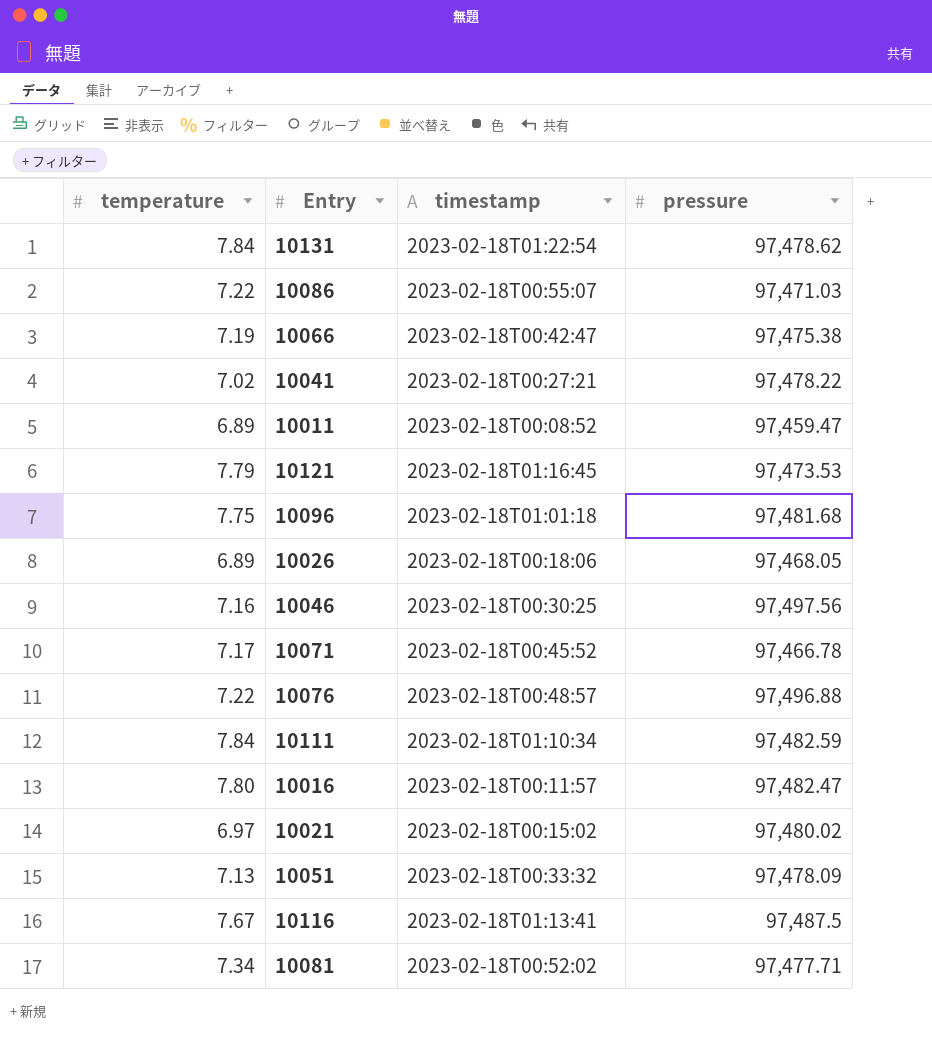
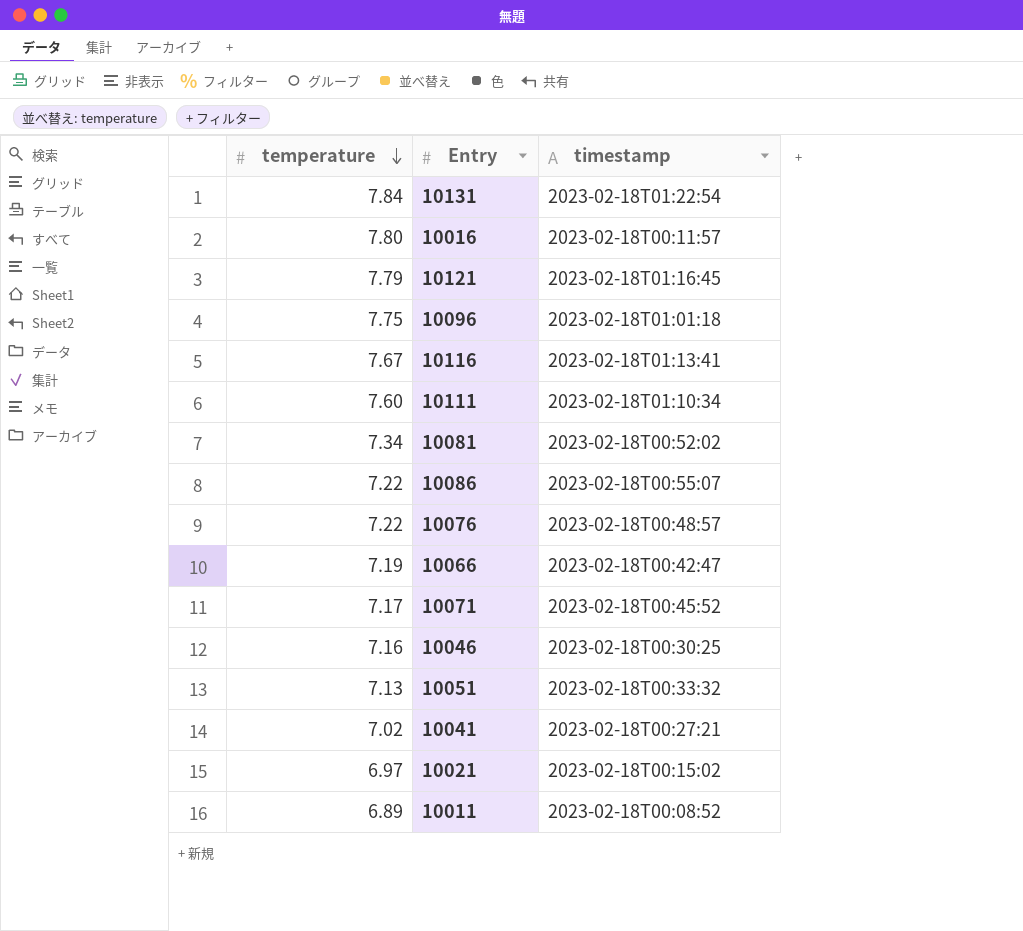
row order: none -> temperature descending
column pressure | position: 4 -> none
row 10026: 6.89 | 2023-02-18T00:18:06 | 97,468.05 -> none
10111 | temperature: 7.84 -> 7.60

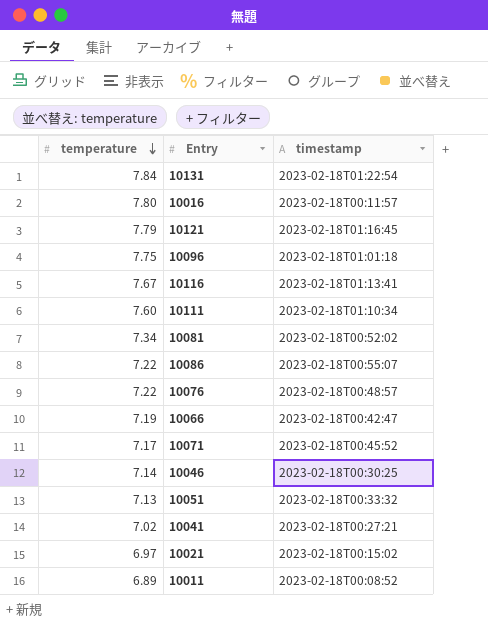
10046 | temperature: 7.16 -> 7.14

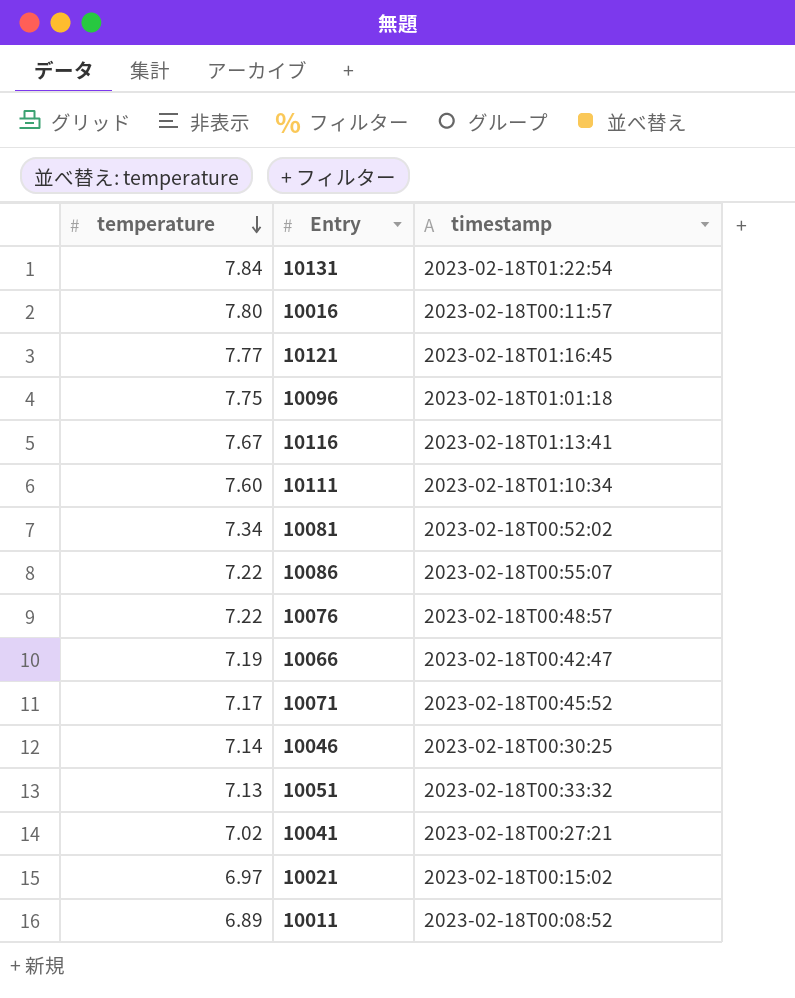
10121 | temperature: 7.79 -> 7.77

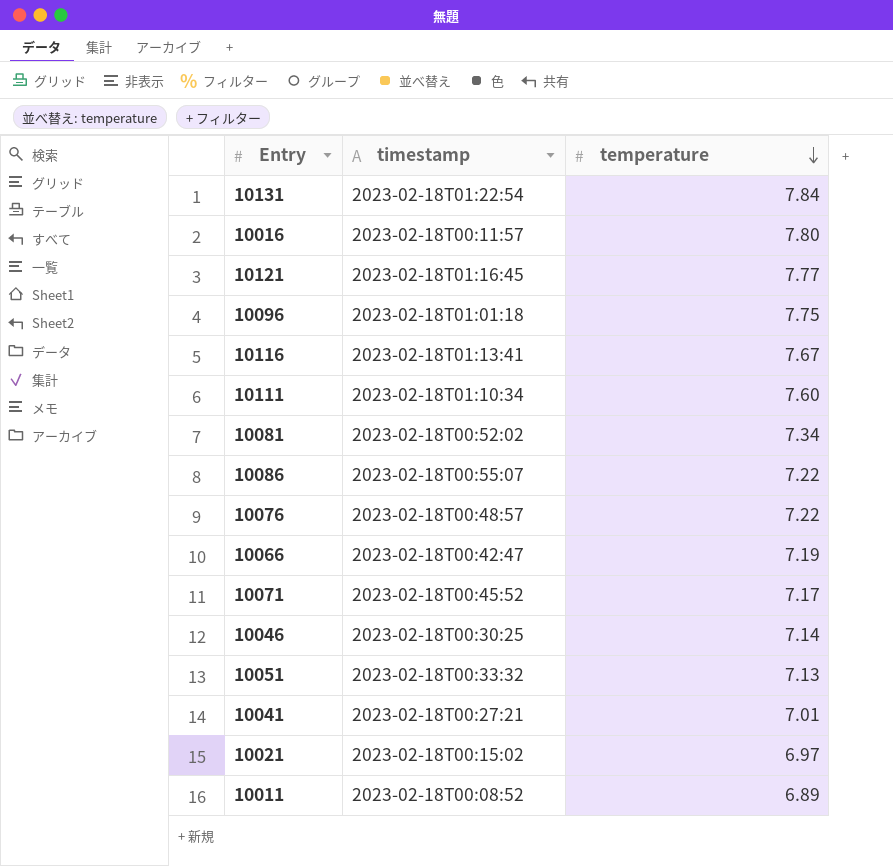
column temperature | position: 1 -> 3
10041 | temperature: 7.02 -> 7.01

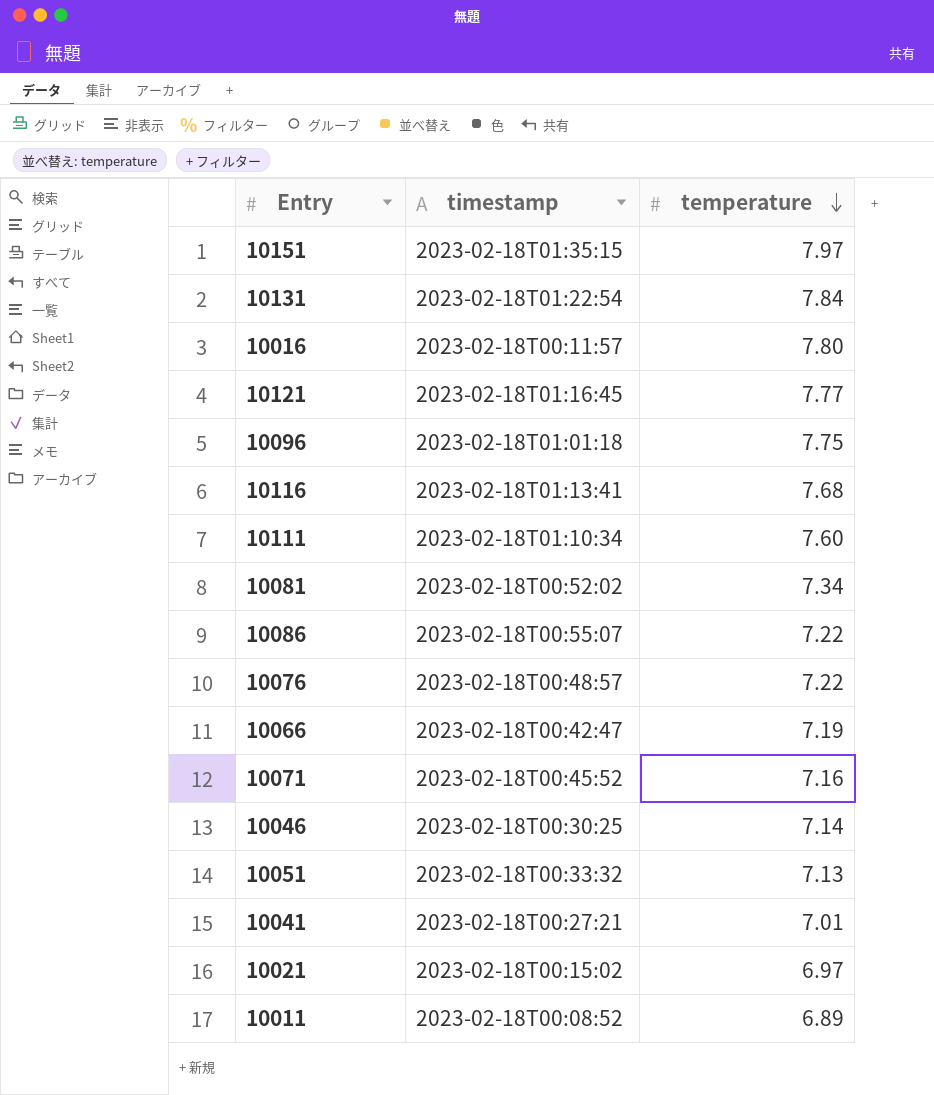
row 10151: none -> 2023-02-18T01:35:15 | 7.97
10116 | temperature: 7.67 -> 7.68
10071 | temperature: 7.17 -> 7.16

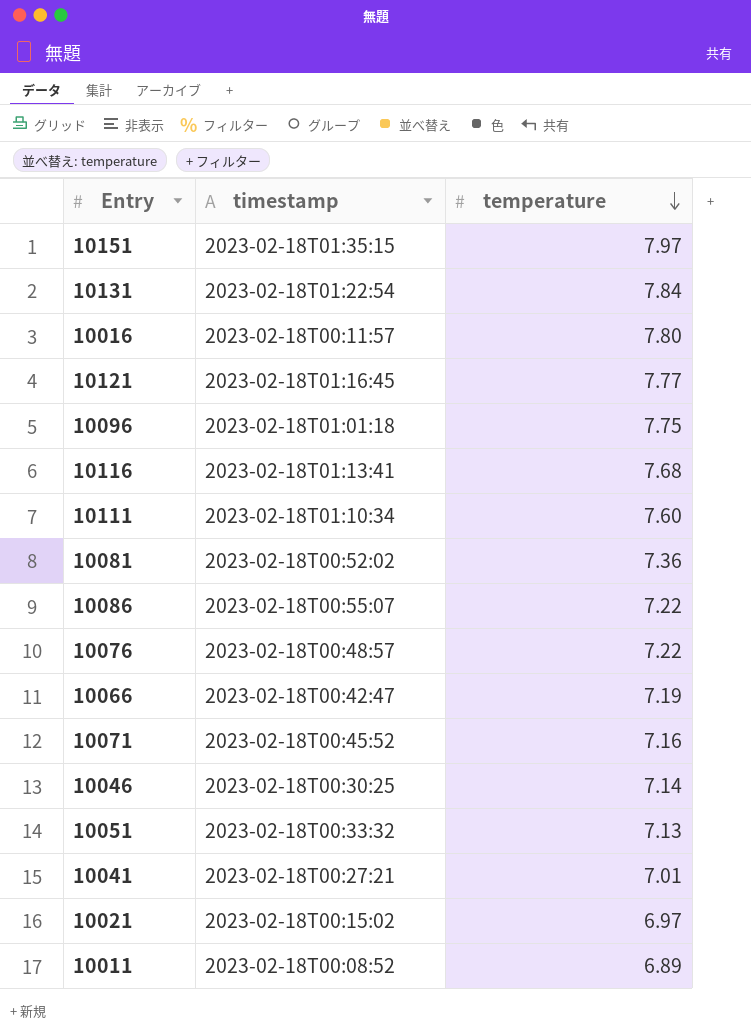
10081 | temperature: 7.34 -> 7.36

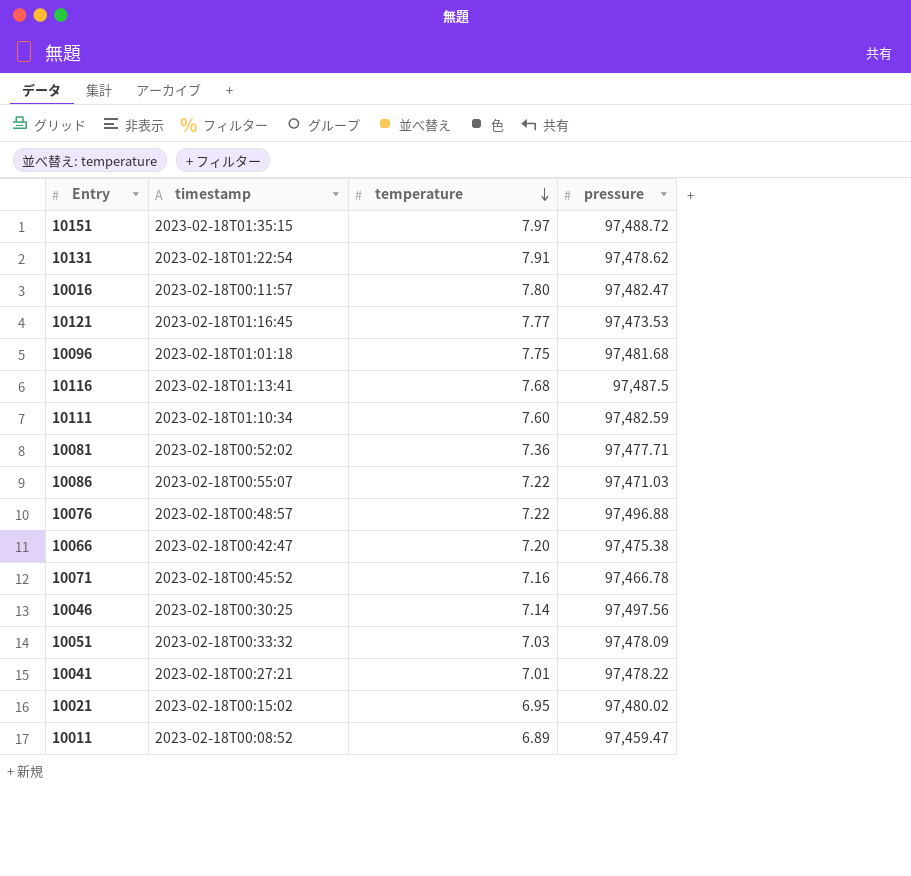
column pressure | position: none -> 4
10131 | temperature: 7.84 -> 7.91
10066 | temperature: 7.19 -> 7.20
10051 | temperature: 7.13 -> 7.03
10021 | temperature: 6.97 -> 6.95

